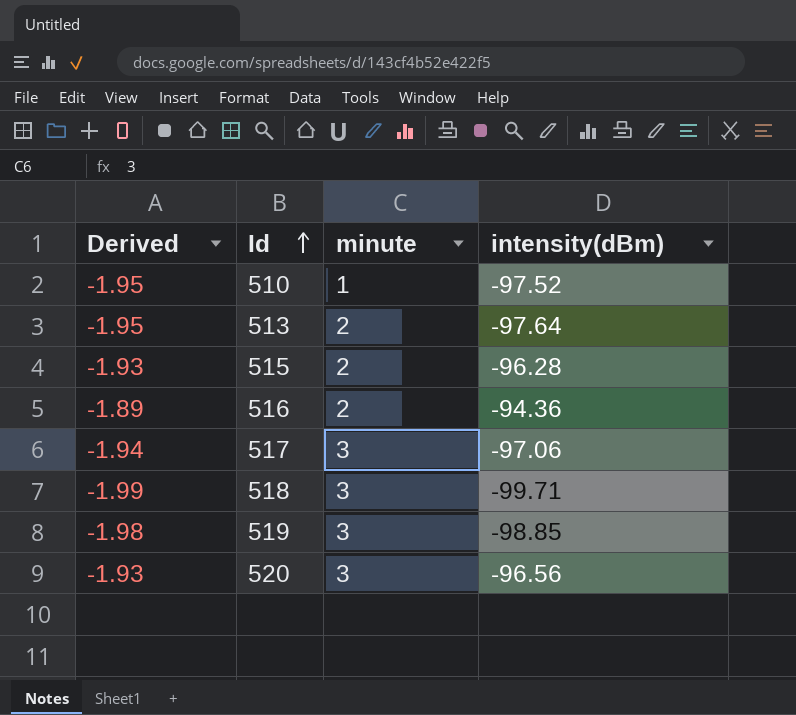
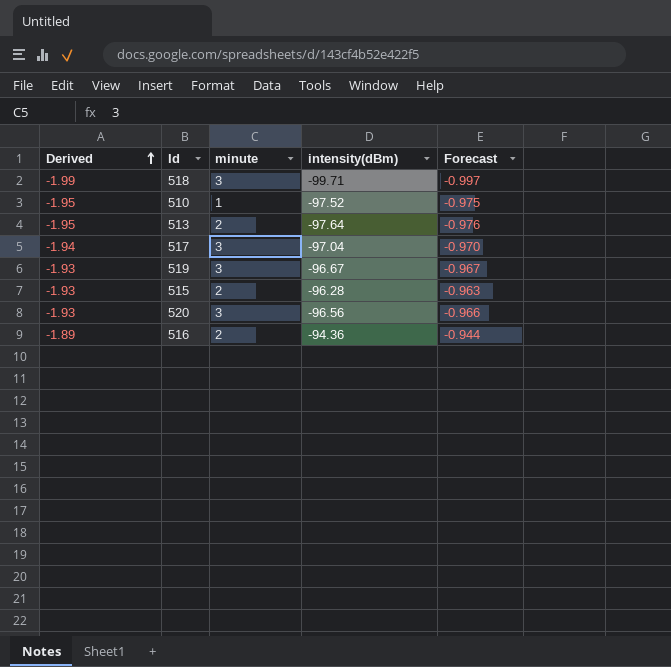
row order: Id ascending -> Derived ascending
column Forecast | formula: none -> [intensity(dBm)] * 0.01
517 | intensity(dBm): -97.06 -> -97.04
519 | Derived: -1.98 -> -1.93
519 | intensity(dBm): -98.85 -> -96.67

